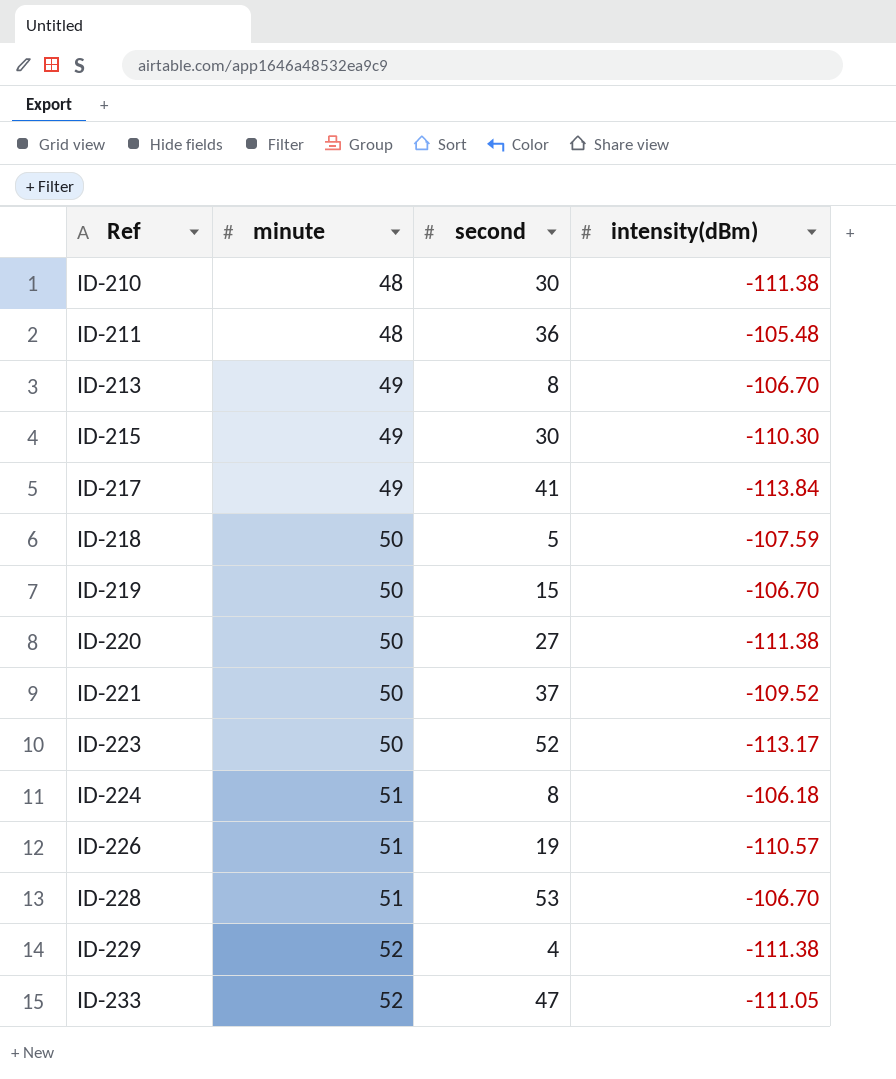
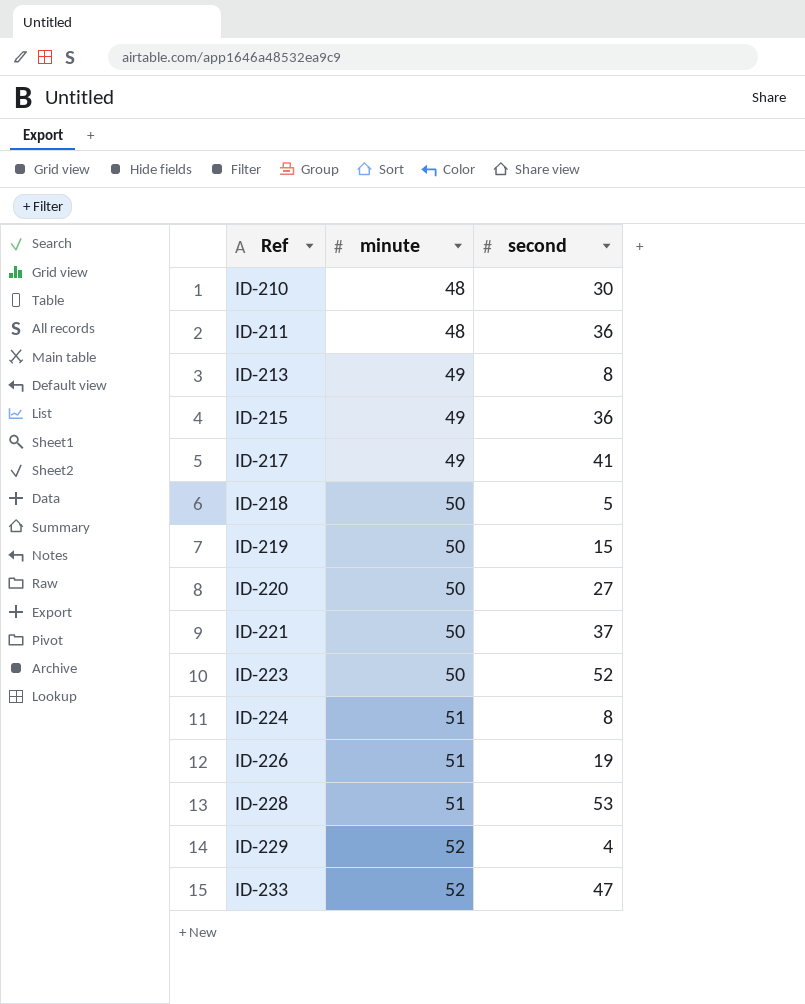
column intensity(dBm) | position: 4 -> none
ID-215 | second: 30 -> 36

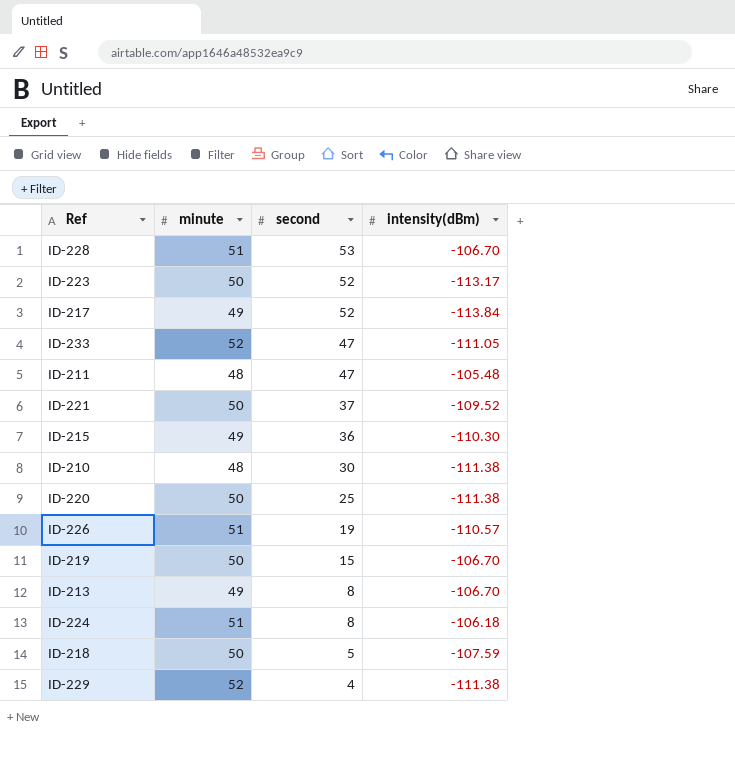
row order: Ref ascending -> second descending
column intensity(dBm) | position: none -> 4
ID-217 | second: 41 -> 52
ID-211 | second: 36 -> 47
ID-220 | second: 27 -> 25

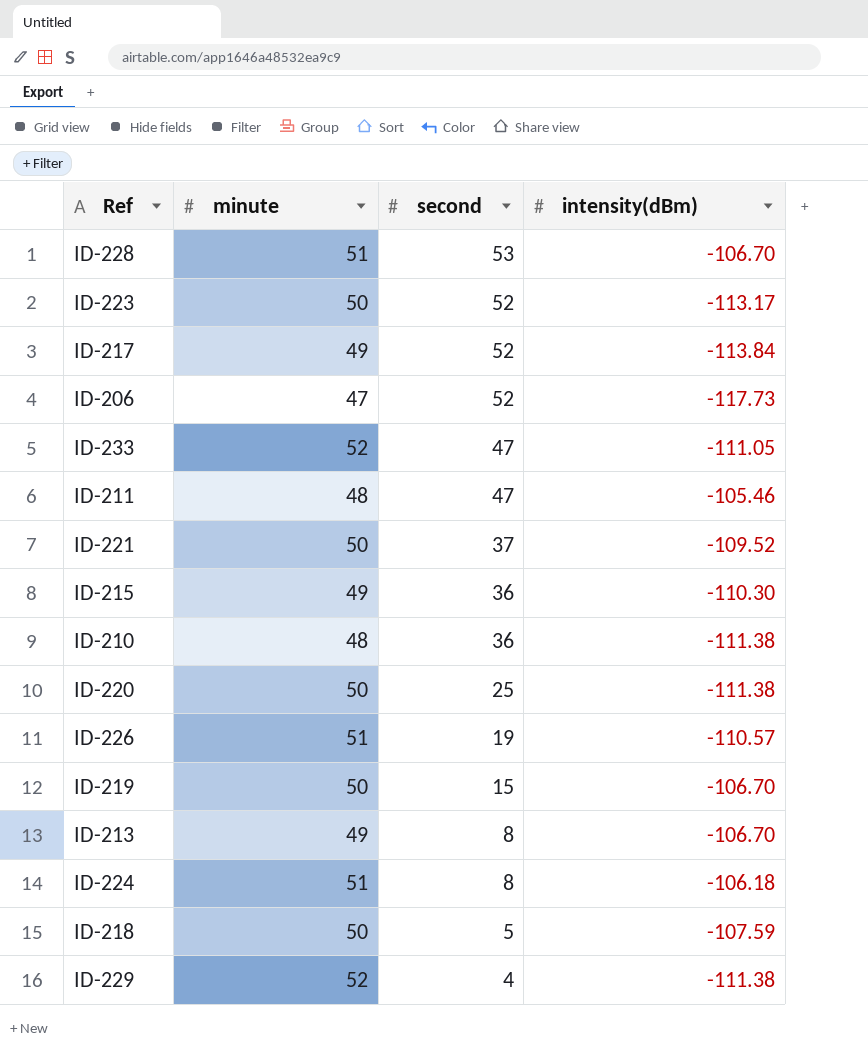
row ID-206: none -> 47 | 52 | -117.73
ID-211 | intensity(dBm): -105.48 -> -105.46
ID-210 | second: 30 -> 36

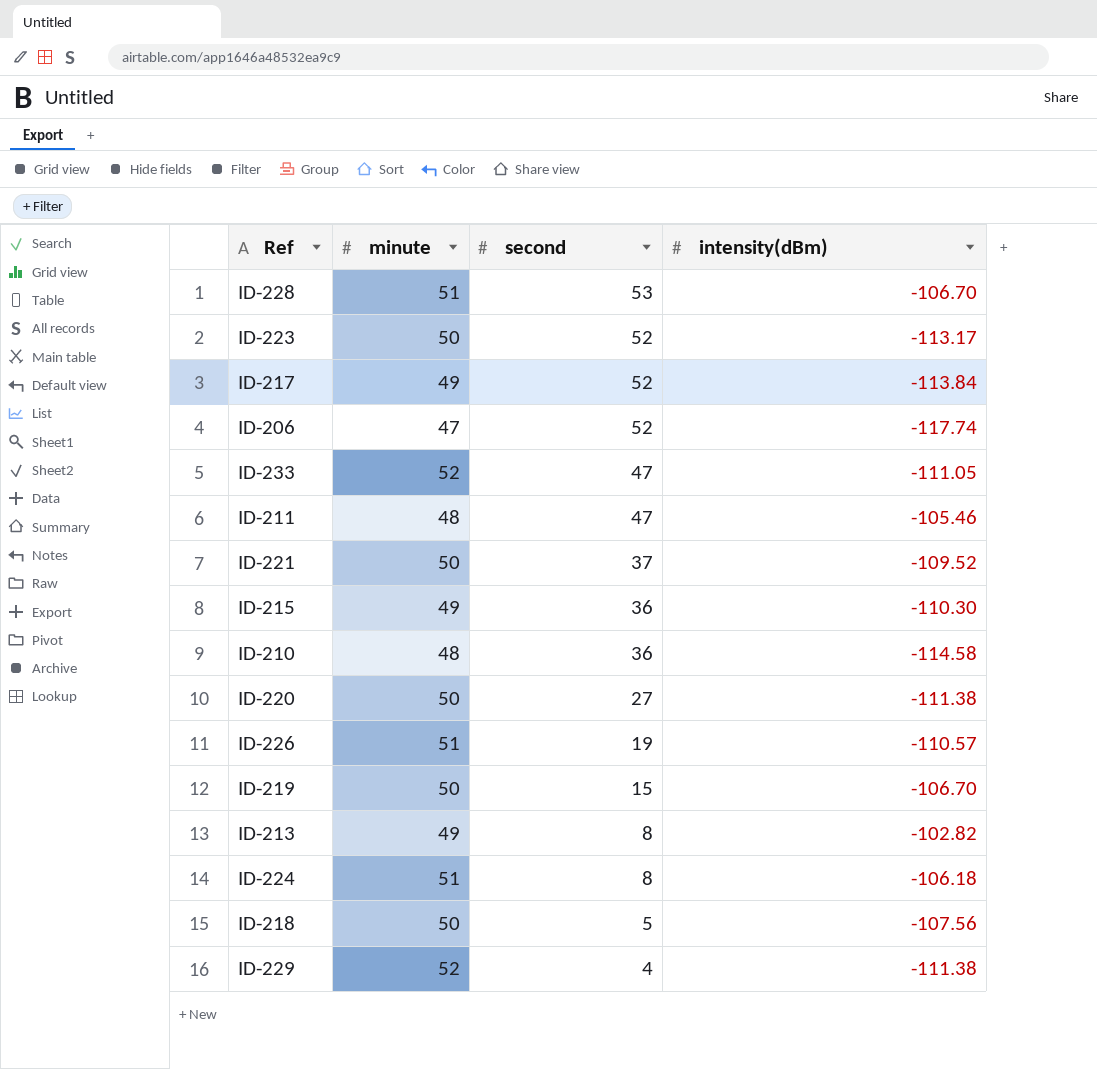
ID-206 | intensity(dBm): -117.73 -> -117.74
ID-210 | intensity(dBm): -111.38 -> -114.58
ID-220 | second: 25 -> 27
ID-213 | intensity(dBm): -106.70 -> -102.82
ID-218 | intensity(dBm): -107.59 -> -107.56

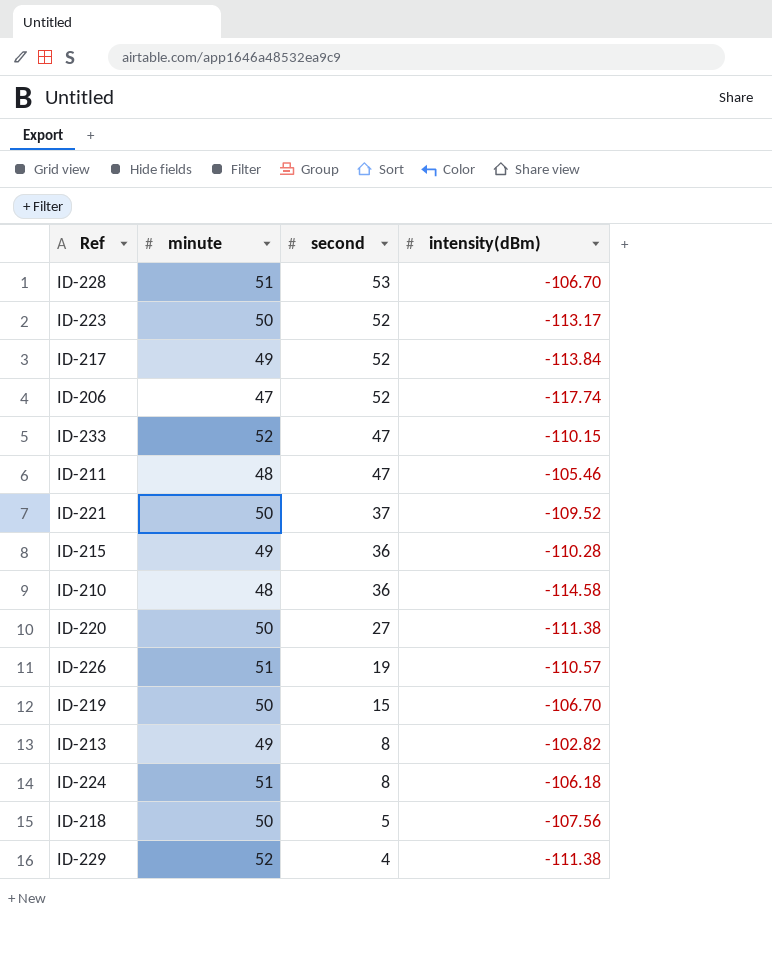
ID-233 | intensity(dBm): -111.05 -> -110.15
ID-215 | intensity(dBm): -110.30 -> -110.28

